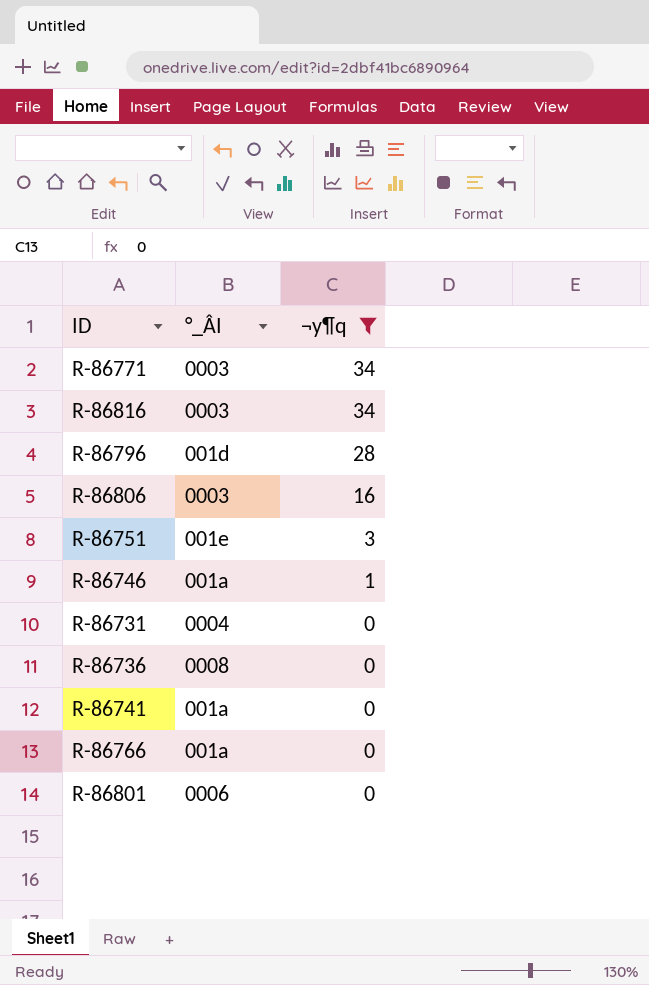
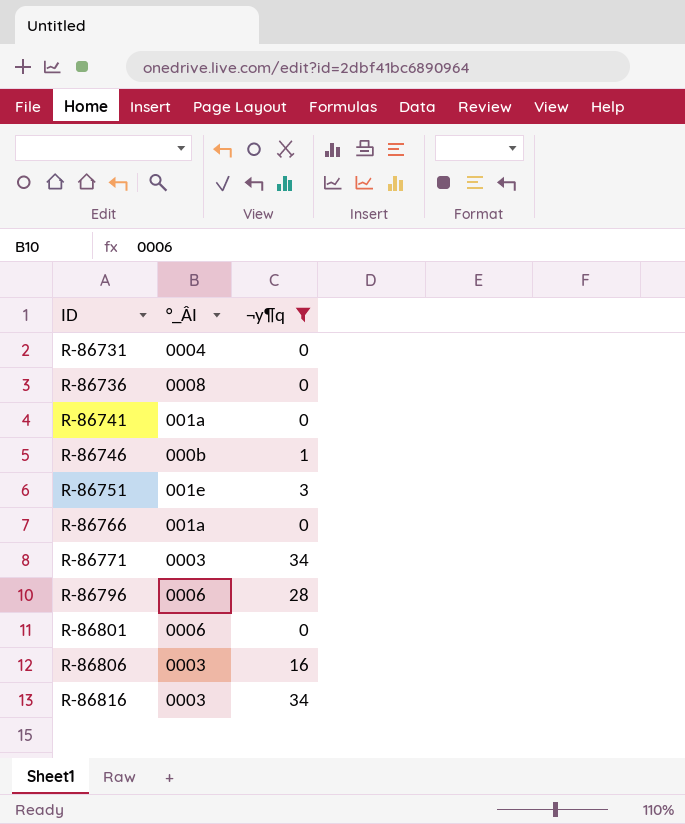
row order: ¬y¶q descending -> ID ascending
R-86746 | °_ÂI: 001a -> 000b
R-86796 | °_ÂI: 001d -> 0006

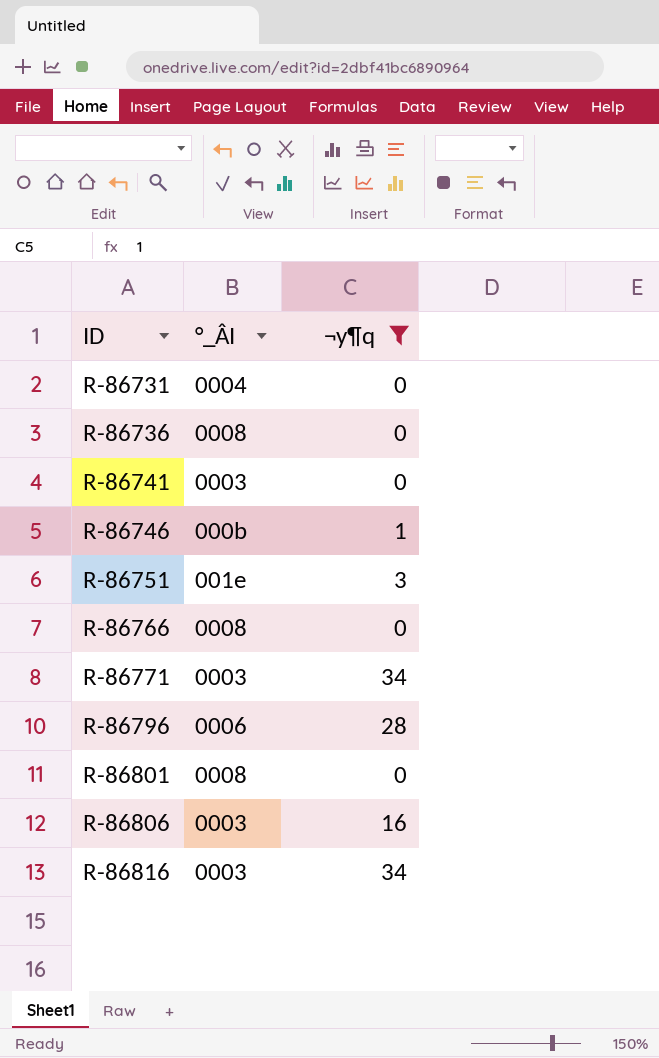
R-86741 | °_ÂI: 001a -> 0003
R-86766 | °_ÂI: 001a -> 0008
R-86801 | °_ÂI: 0006 -> 0008

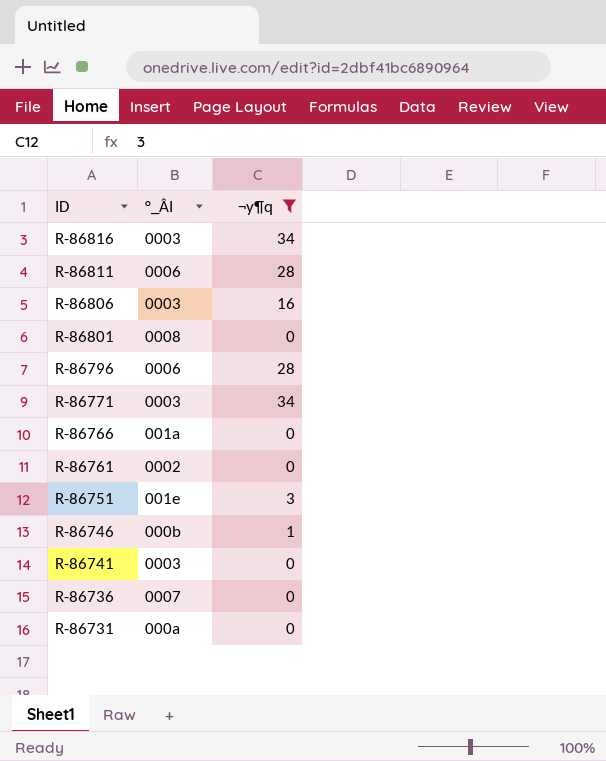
row order: ID ascending -> ID descending
row R-86811: none -> 0006 | 28
R-86766 | °_ÂI: 0008 -> 001a
row R-86761: none -> 0002 | 0
R-86736 | °_ÂI: 0008 -> 0007
R-86731 | °_ÂI: 0004 -> 000a

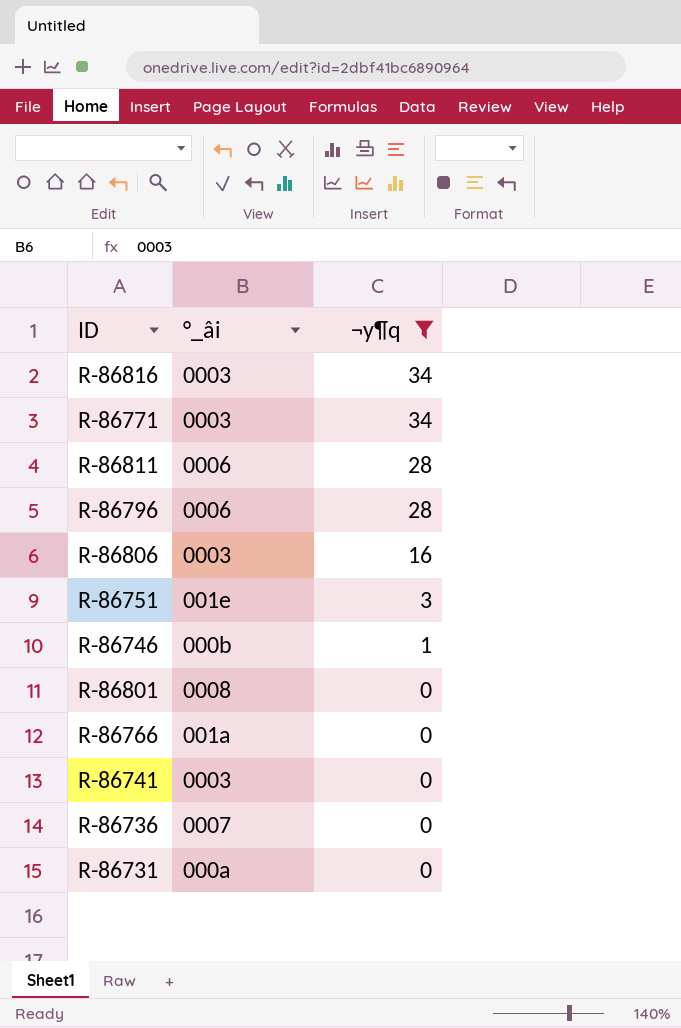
row order: ID descending -> ¬y¶q descending
column name: °_ÂI -> °_âi
row R-86761: 0002 | 0 -> none

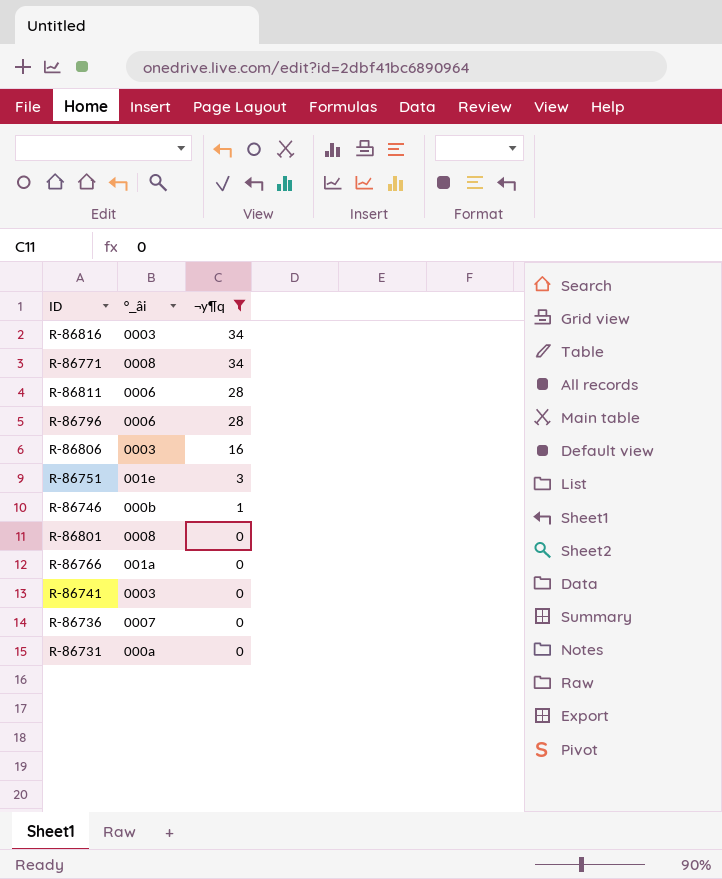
R-86771 | °_âi: 0003 -> 0008

